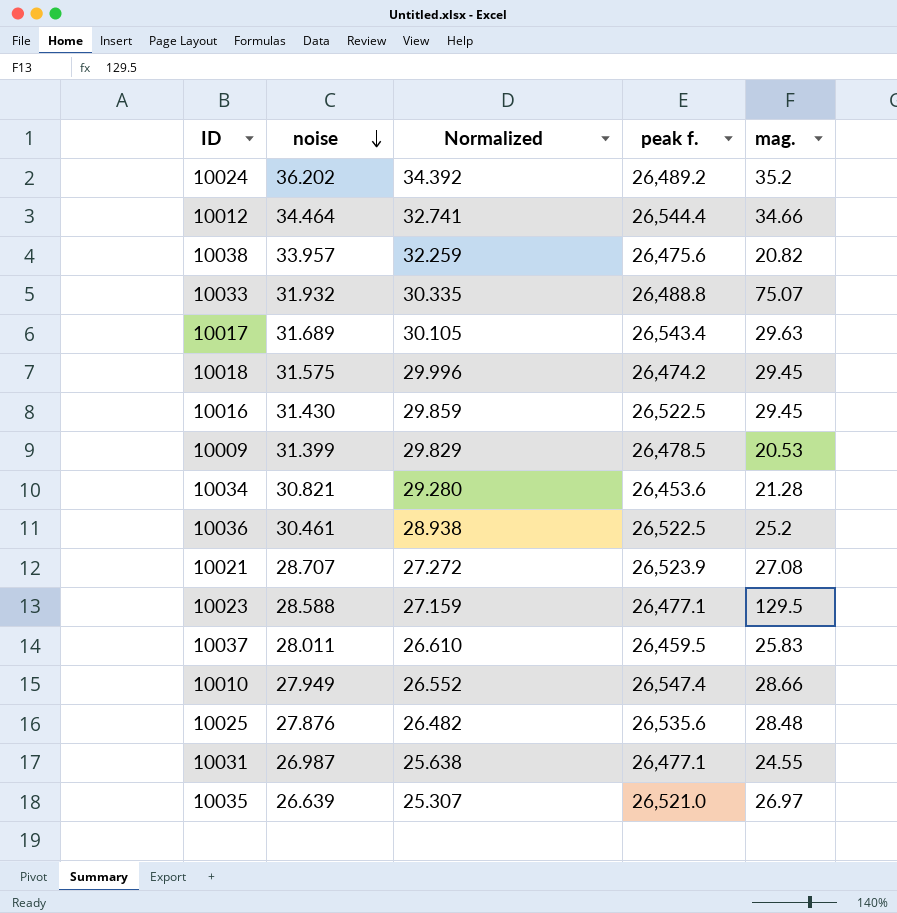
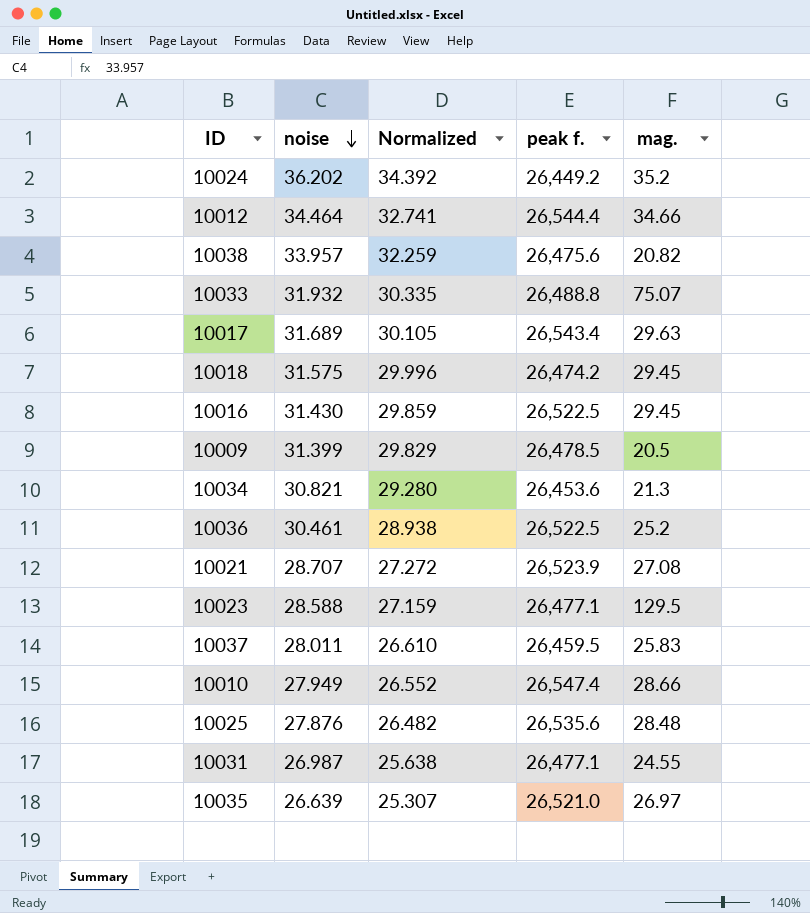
10024 | peak f.: 26,489.2 -> 26,449.2
10009 | mag.: 20.53 -> 20.5
10034 | mag.: 21.28 -> 21.3

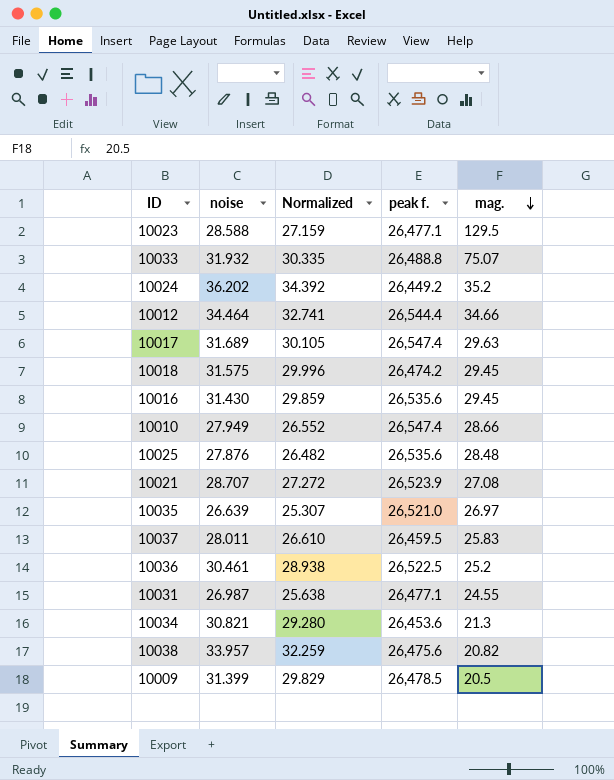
row order: noise descending -> mag. descending
10017 | peak f.: 26,543.4 -> 26,547.4
10016 | peak f.: 26,522.5 -> 26,535.6

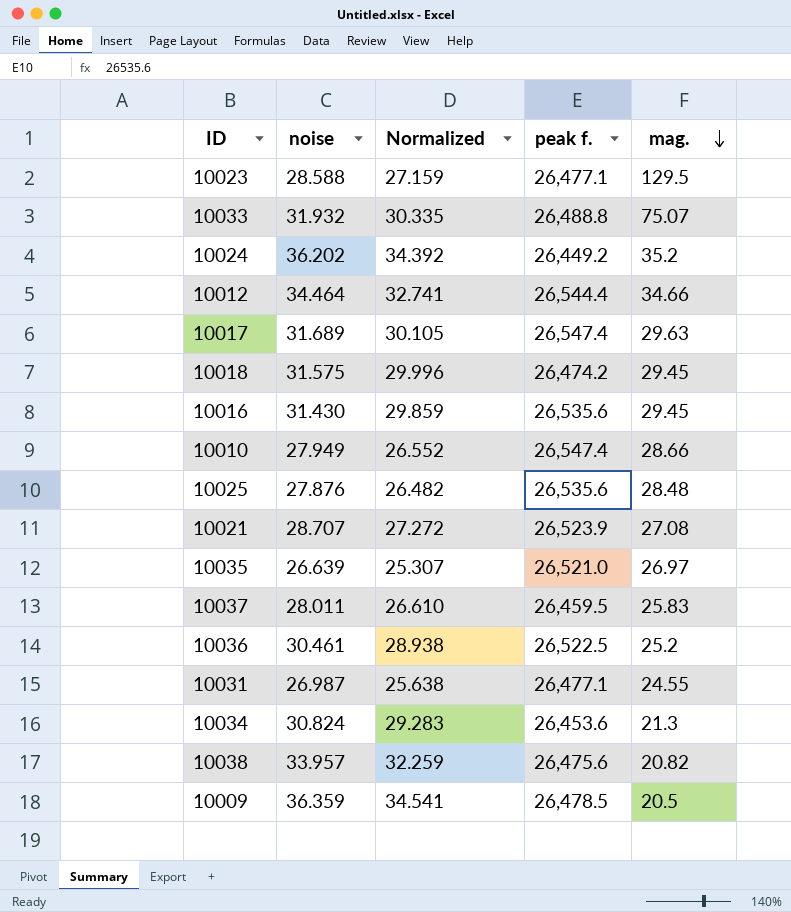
10034 | noise: 30.821 -> 30.824
10034 | Normalized: 29.280 -> 29.283
10009 | noise: 31.399 -> 36.359
10009 | Normalized: 29.829 -> 34.541

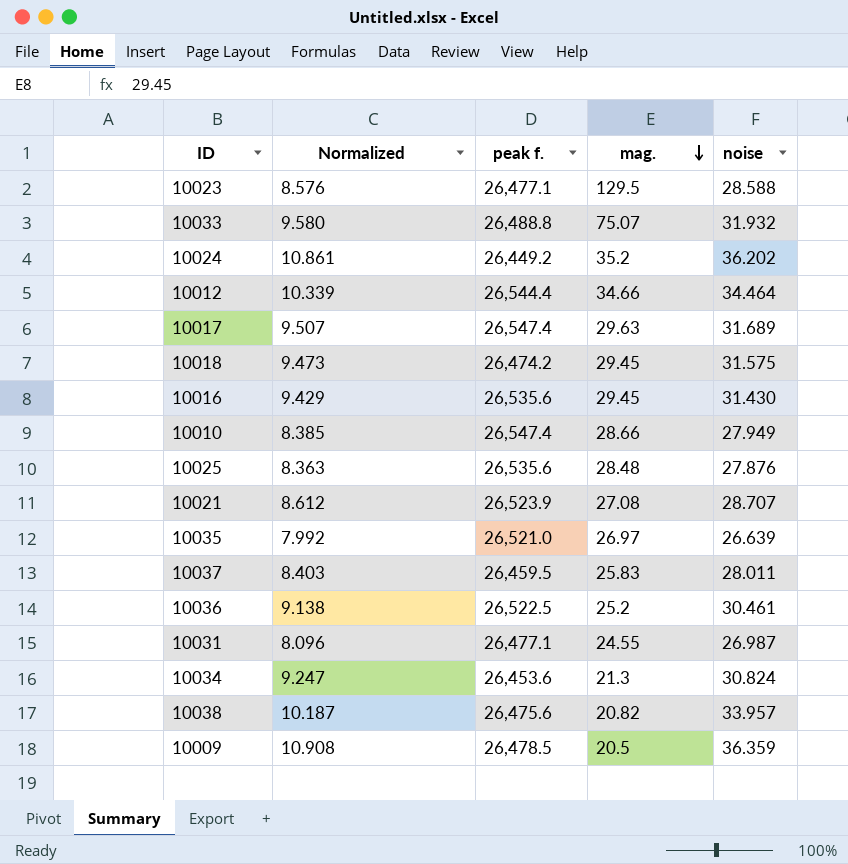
column Normalized | formula: [noise] * 0.95 -> [noise] * 0.3
column noise | position: 2 -> 5

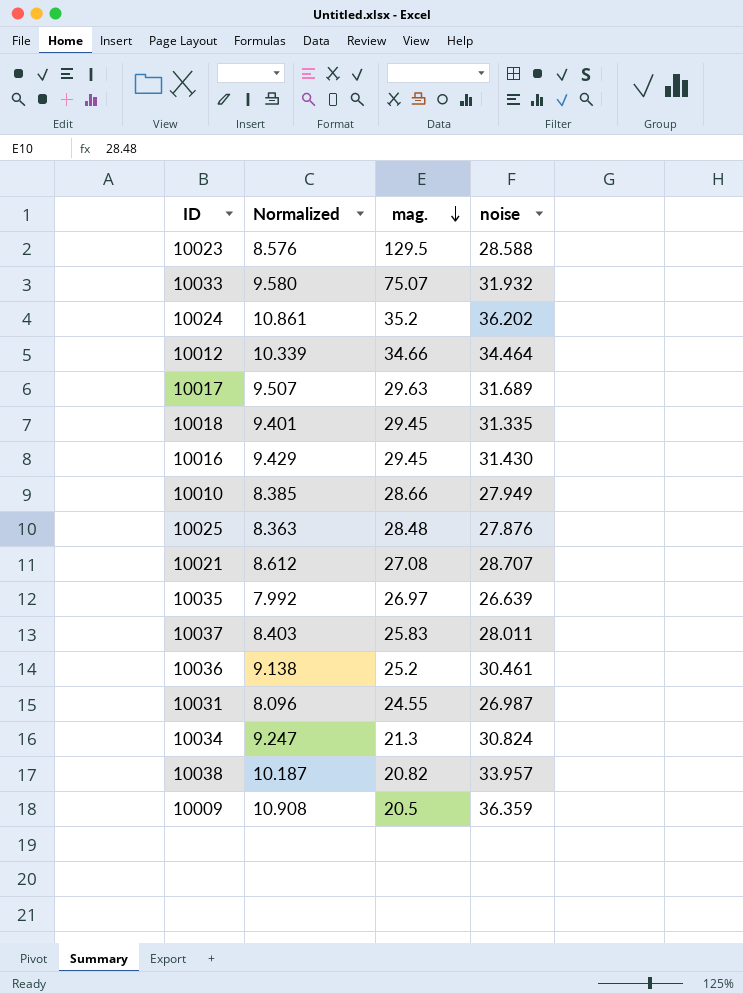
column peak f. | position: 3 -> none
10018 | Normalized: 9.473 -> 9.401
10018 | noise: 31.575 -> 31.335

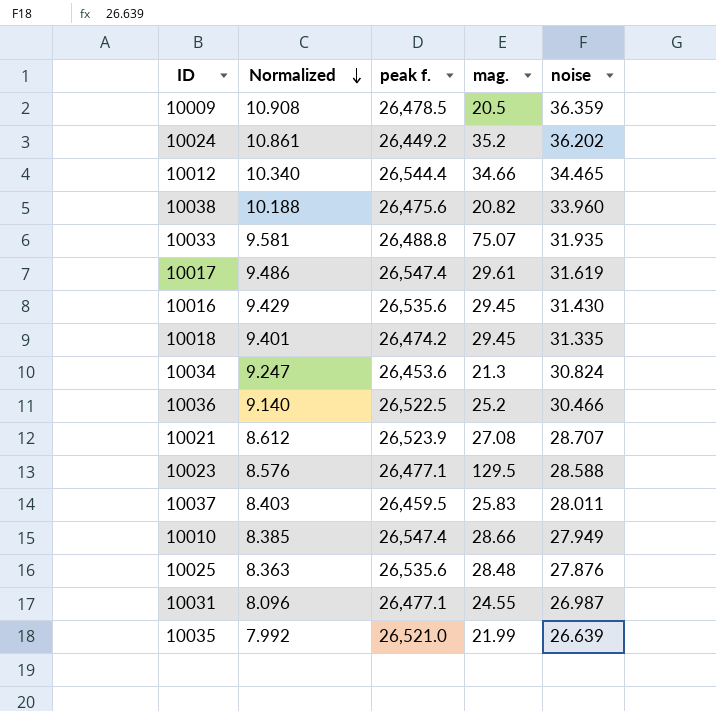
row order: mag. descending -> Normalized descending
column peak f. | position: none -> 3
10012 | Normalized: 10.339 -> 10.340
10012 | noise: 34.464 -> 34.465
10038 | Normalized: 10.187 -> 10.188
10038 | noise: 33.957 -> 33.960
10033 | Normalized: 9.580 -> 9.581
10033 | noise: 31.932 -> 31.935
10017 | Normalized: 9.507 -> 9.486
10017 | mag.: 29.63 -> 29.61
10017 | noise: 31.689 -> 31.619
10036 | Normalized: 9.138 -> 9.140
10036 | noise: 30.461 -> 30.466
10035 | mag.: 26.97 -> 21.99

